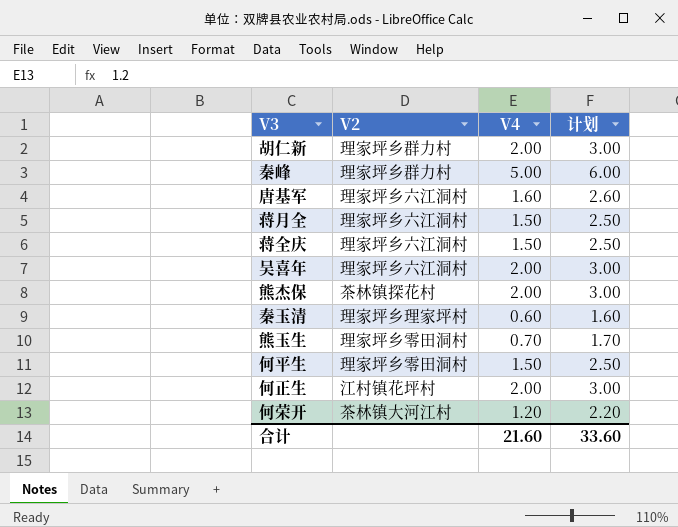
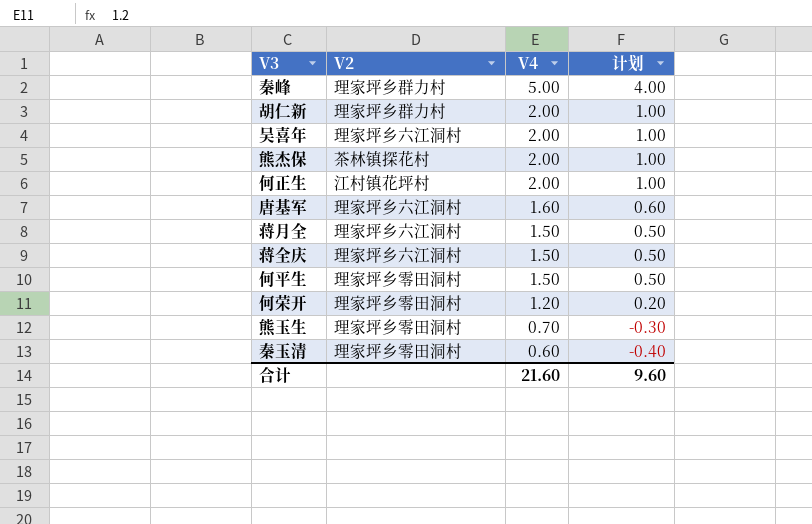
row order: none -> V4 descending
column 计划 | formula: [V4] + 1 -> [V4] - 1
何荣开 | V2: 茶林镇大河江村 -> 理家坪乡零田洞村
秦玉清 | V2: 理家坪乡理家坪村 -> 理家坪乡零田洞村
合计 | 计划: 33.60 -> 9.60

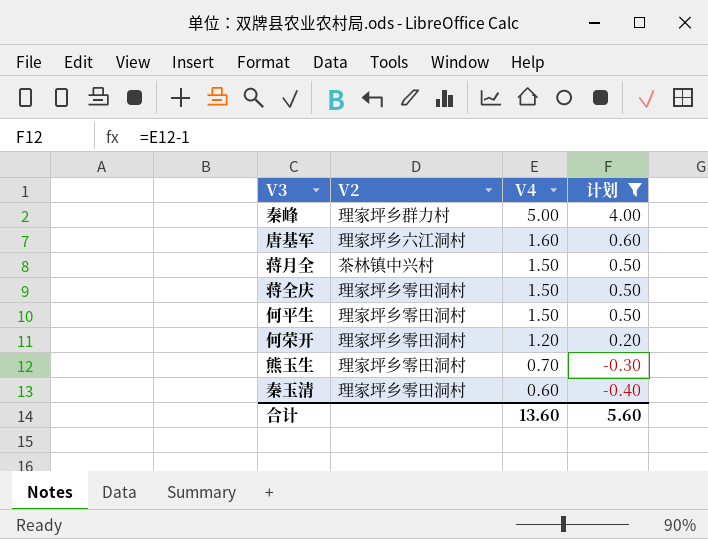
filter: none -> 计划 != 1.00
蒋月全 | V2: 理家坪乡六江洞村 -> 茶林镇中兴村
蒋全庆 | V2: 理家坪乡六江洞村 -> 理家坪乡零田洞村
合计 | V4: 21.60 -> 13.60
合计 | 计划: 9.60 -> 5.60

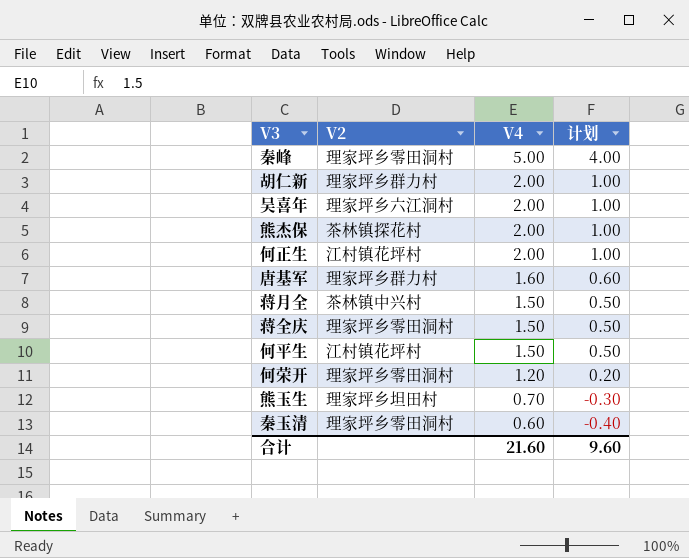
filter: 计划 != 1.00 -> none
秦峰 | V2: 理家坪乡群力村 -> 理家坪乡零田洞村
唐基军 | V2: 理家坪乡六江洞村 -> 理家坪乡群力村
何平生 | V2: 理家坪乡零田洞村 -> 江村镇花坪村
熊玉生 | V2: 理家坪乡零田洞村 -> 理家坪乡坦田村
合计 | V4: 13.60 -> 21.60
合计 | 计划: 5.60 -> 9.60

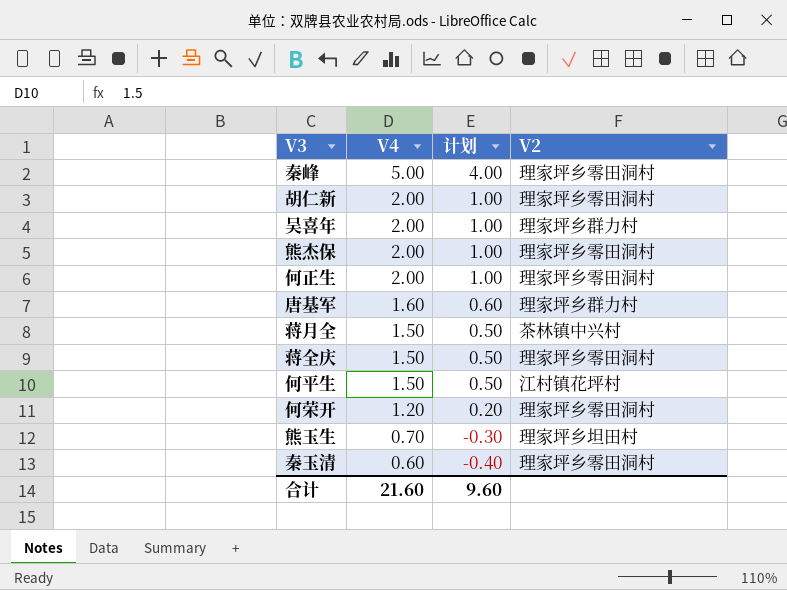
column V2 | position: 2 -> 4
胡仁新 | V2: 理家坪乡群力村 -> 理家坪乡零田洞村
吴喜年 | V2: 理家坪乡六江洞村 -> 理家坪乡群力村
熊杰保 | V2: 茶林镇探花村 -> 理家坪乡零田洞村
何正生 | V2: 江村镇花坪村 -> 理家坪乡零田洞村

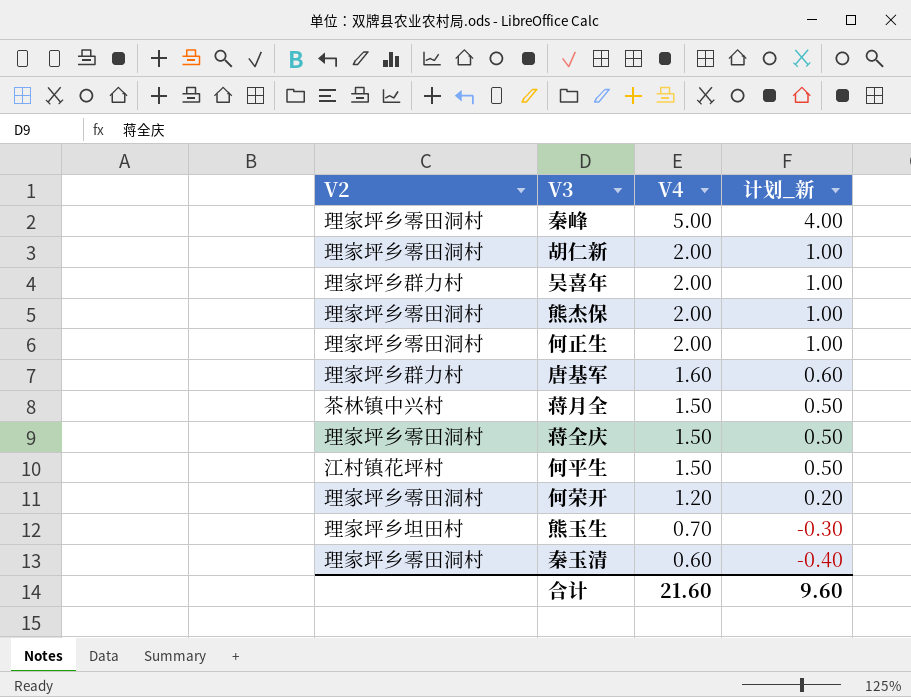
column V2 | position: 4 -> 1
column name: 计划 -> 计划_新

